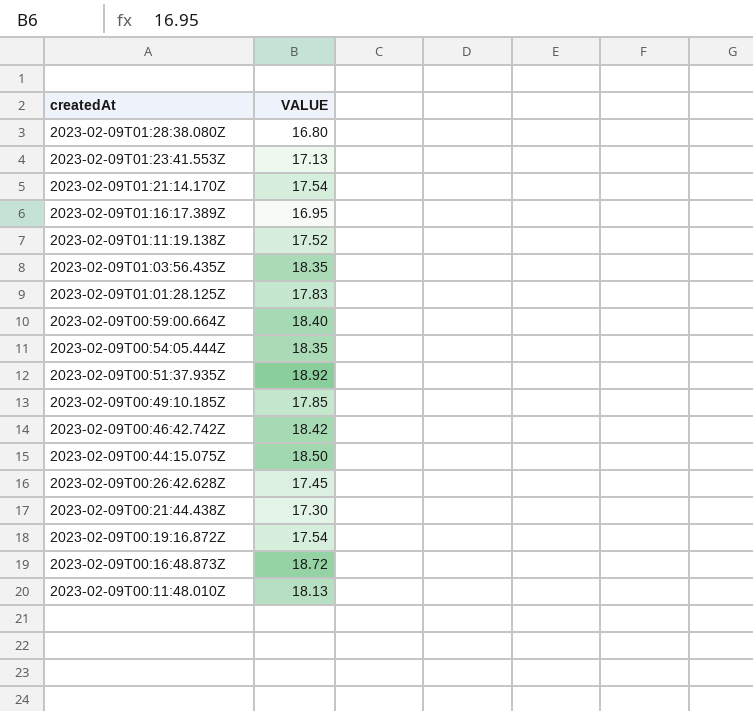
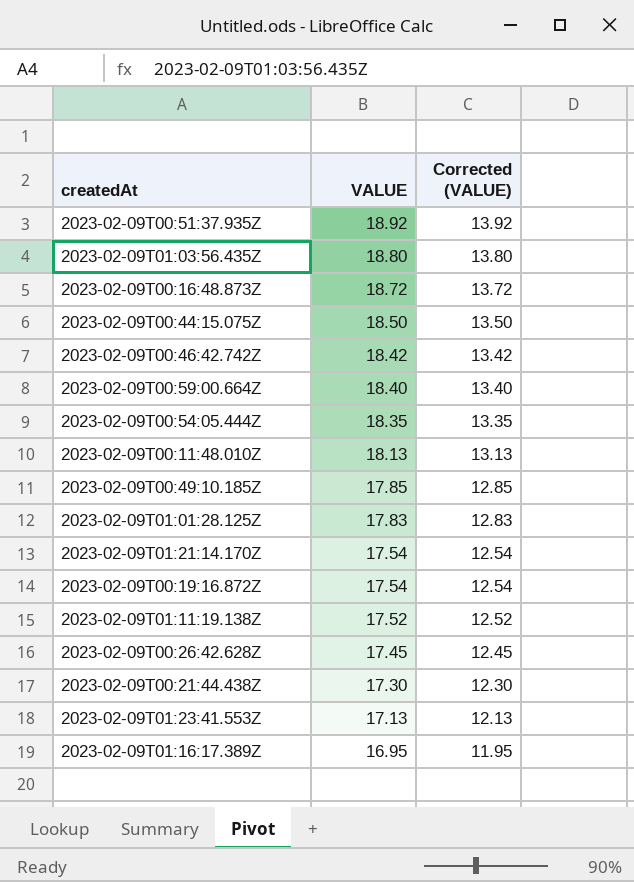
row order: createdAt descending -> VALUE descending
column Corrected (VALUE) | formula: none -> [VALUE] - 5
row 2023-02-09T01:28:38.080Z: 16.80 -> none
2023-02-09T01:03:56.435Z | VALUE: 18.35 -> 18.80

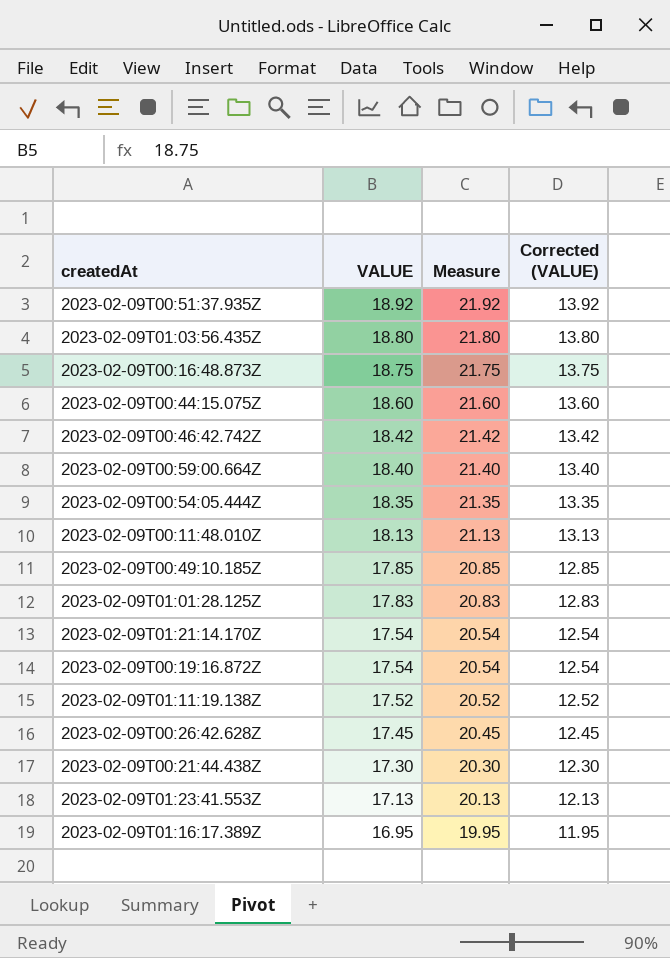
column Measure | formula: none -> [VALUE] + 3
2023-02-09T00:16:48.873Z | VALUE: 18.72 -> 18.75
2023-02-09T00:16:48.873Z | Corrected (VALUE): 13.72 -> 13.75
2023-02-09T00:44:15.075Z | VALUE: 18.50 -> 18.60
2023-02-09T00:44:15.075Z | Corrected (VALUE): 13.50 -> 13.60

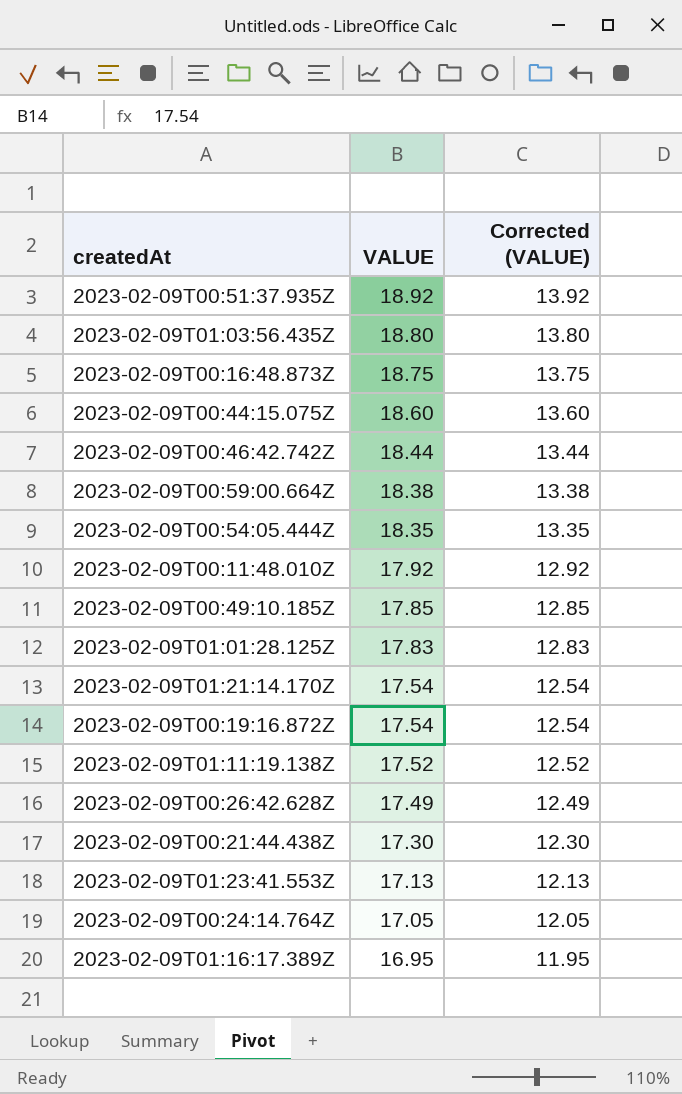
column Measure | formula: [VALUE] + 3 -> none
2023-02-09T00:46:42.742Z | VALUE: 18.42 -> 18.44
2023-02-09T00:46:42.742Z | Corrected (VALUE): 13.42 -> 13.44
2023-02-09T00:59:00.664Z | VALUE: 18.40 -> 18.38
2023-02-09T00:59:00.664Z | Corrected (VALUE): 13.40 -> 13.38
2023-02-09T00:11:48.010Z | VALUE: 18.13 -> 17.92
2023-02-09T00:11:48.010Z | Corrected (VALUE): 13.13 -> 12.92
2023-02-09T00:26:42.628Z | VALUE: 17.45 -> 17.49
2023-02-09T00:26:42.628Z | Corrected (VALUE): 12.45 -> 12.49
row 2023-02-09T00:24:14.764Z: none -> 17.05 | 12.05

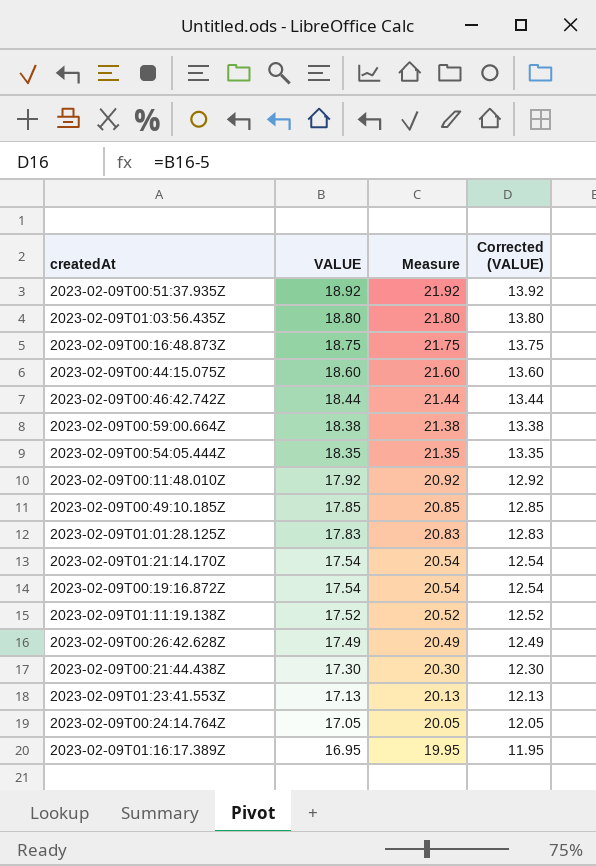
column Measure | formula: none -> [VALUE] + 3

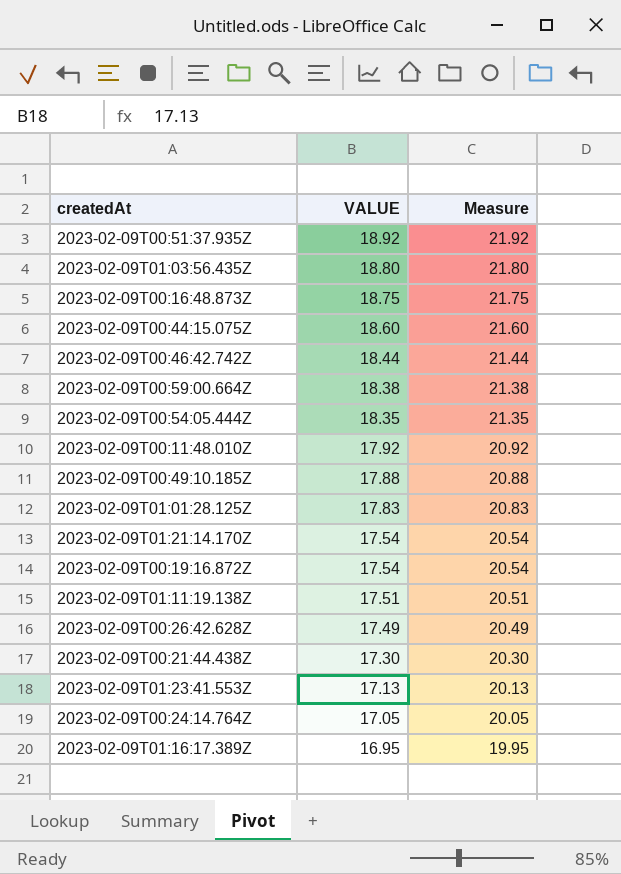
column Corrected (VALUE) | formula: [VALUE] - 5 -> none
2023-02-09T00:49:10.185Z | VALUE: 17.85 -> 17.88
2023-02-09T00:49:10.185Z | Measure: 20.85 -> 20.88
2023-02-09T01:11:19.138Z | VALUE: 17.52 -> 17.51
2023-02-09T01:11:19.138Z | Measure: 20.52 -> 20.51

